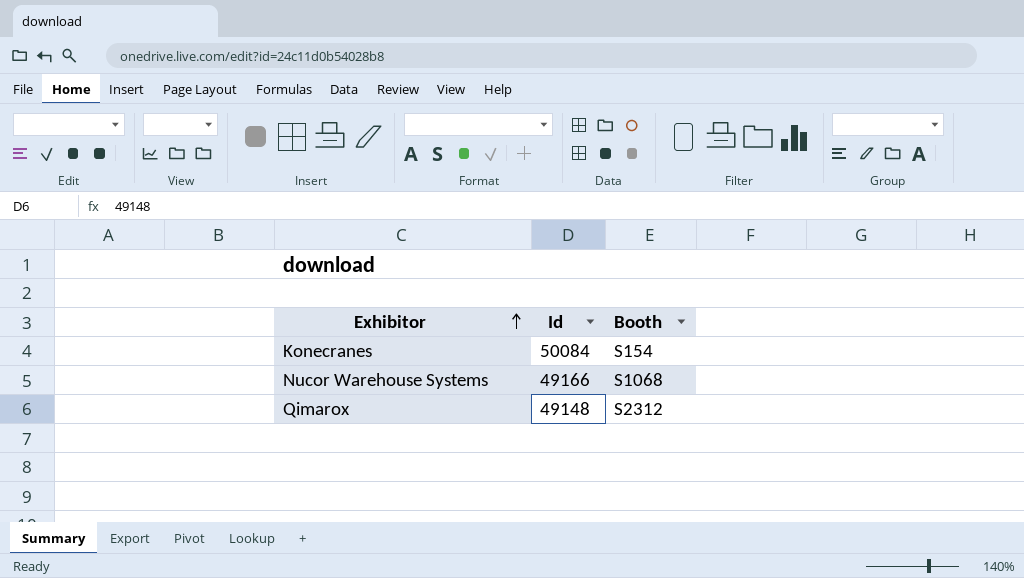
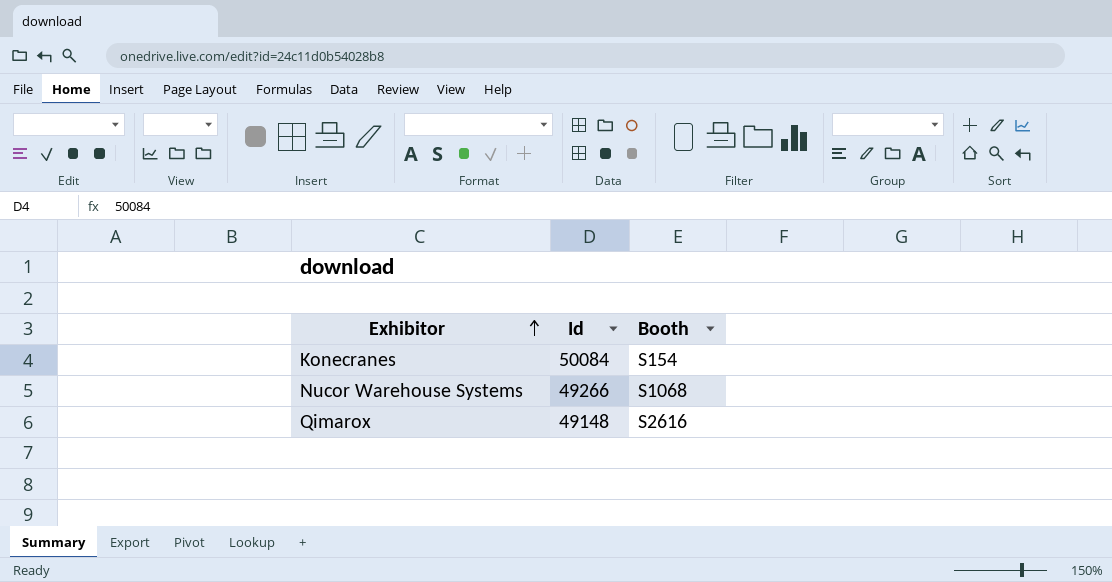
Nucor Warehouse Systems | Id: 49166 -> 49266
Qimarox | Booth: S2312 -> S2616

